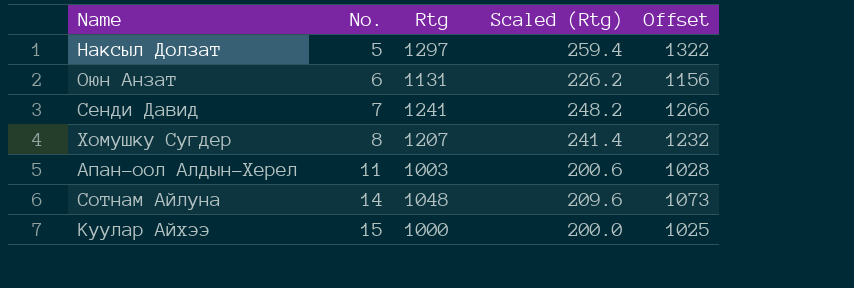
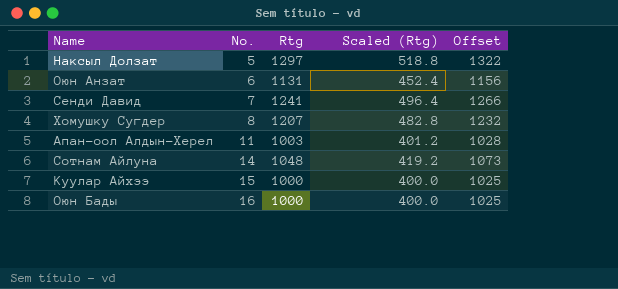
column Scaled (Rtg) | formula: [Rtg] * 0.2 -> [Rtg] * 0.4
row Оюн Бады: none -> 16 | 1000 | 400.0 | 1025

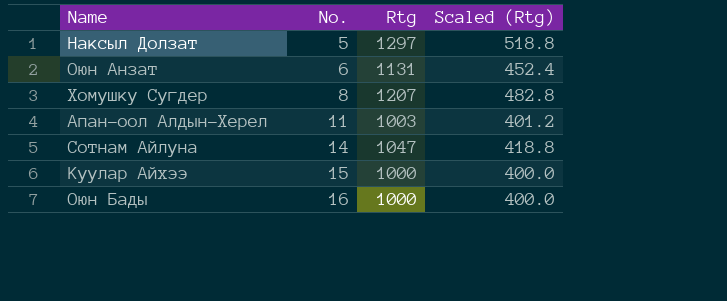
column Offset | formula: [Rtg] + 25 -> none
row Сенди Давид: 7 | 1241 | 496.4 | 1266 -> none
Сотнам Айлуна | Rtg: 1048 -> 1047
Сотнам Айлуна | Scaled (Rtg): 419.2 -> 418.8

